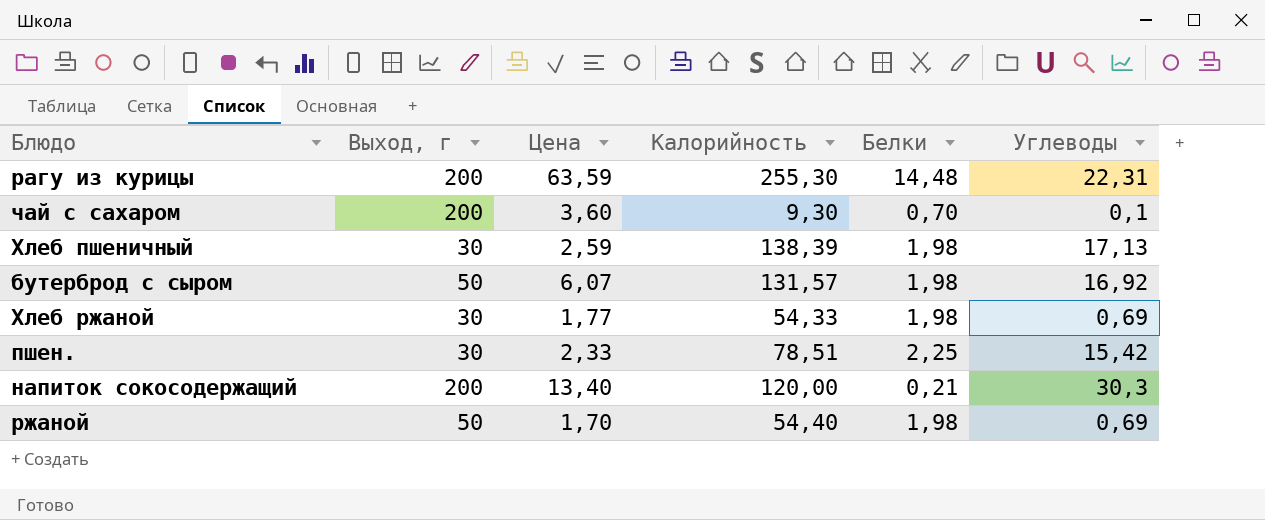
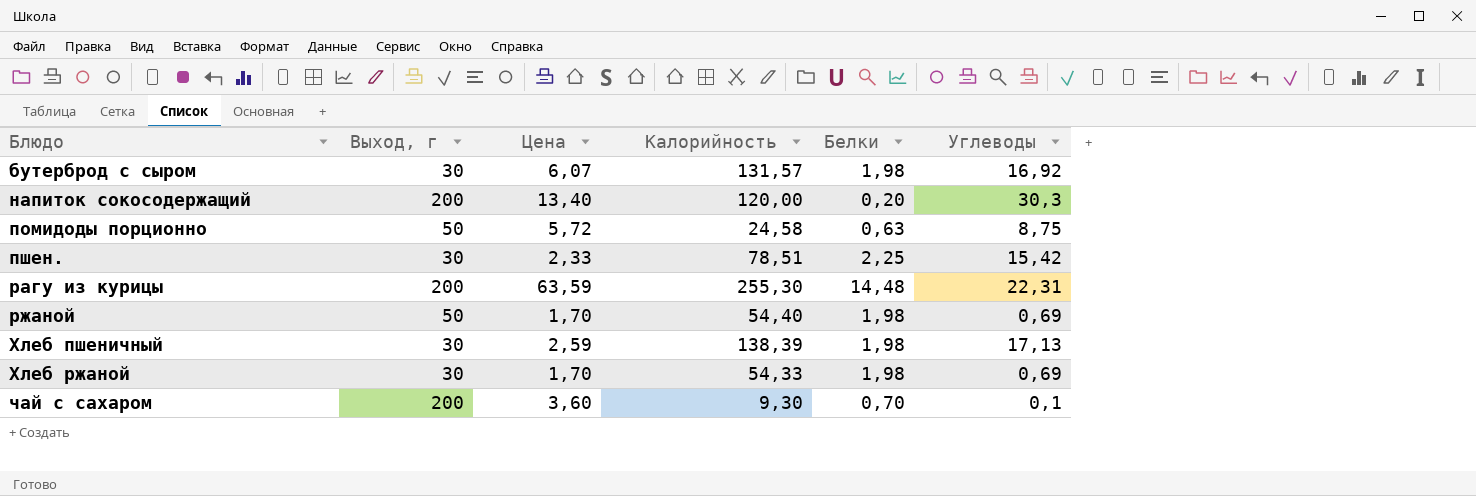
row order: none -> Блюдо ascending
бутерброд с сыром | Выход, г: 50 -> 30
напиток сокосодержащий | Белки: 0,21 -> 0,20
row помидоды порционно: none -> 50 | 5,72 | 24,58 | 0,63 | 8,75
Хлеб ржаной | Цена: 1,77 -> 1,70

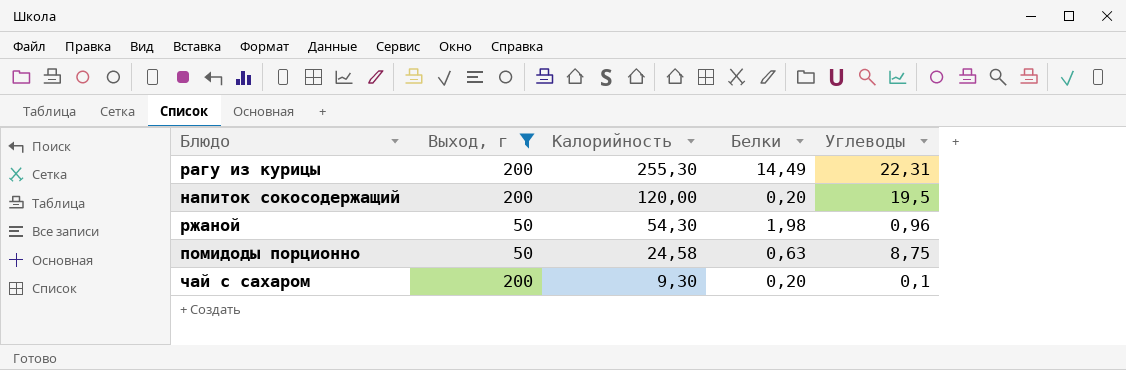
filter: none -> Выход, г != 30
row order: Блюдо ascending -> Калорийность descending
column Цена | position: 3 -> none
рагу из курицы | Белки: 14,48 -> 14,49
напиток сокосодержащий | Углеводы: 30,3 -> 19,5
ржаной | Калорийность: 54,40 -> 54,30
ржаной | Углеводы: 0,69 -> 0,96
чай с сахаром | Белки: 0,70 -> 0,20

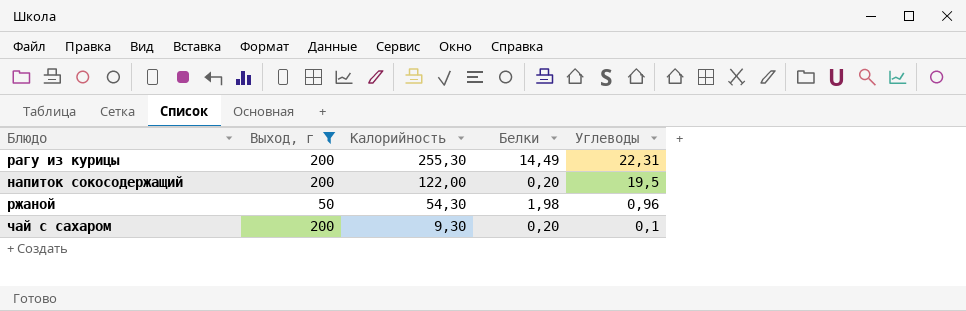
row помидоды порционно: 50 | 24,58 | 0,63 | 8,75 -> none
напиток сокосодержащий | Калорийность: 120,00 -> 122,00

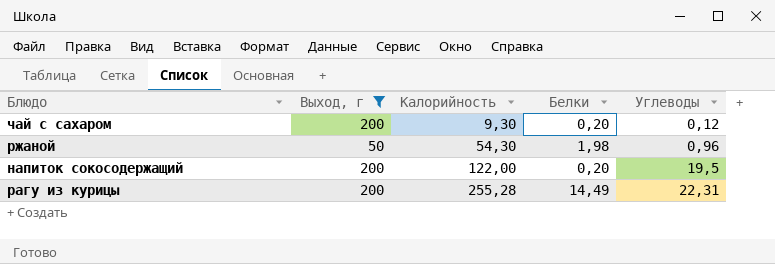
row order: Калорийность descending -> Калорийность ascending
чай с сахаром | Углеводы: 0,1 -> 0,12
рагу из курицы | Калорийность: 255,30 -> 255,28

